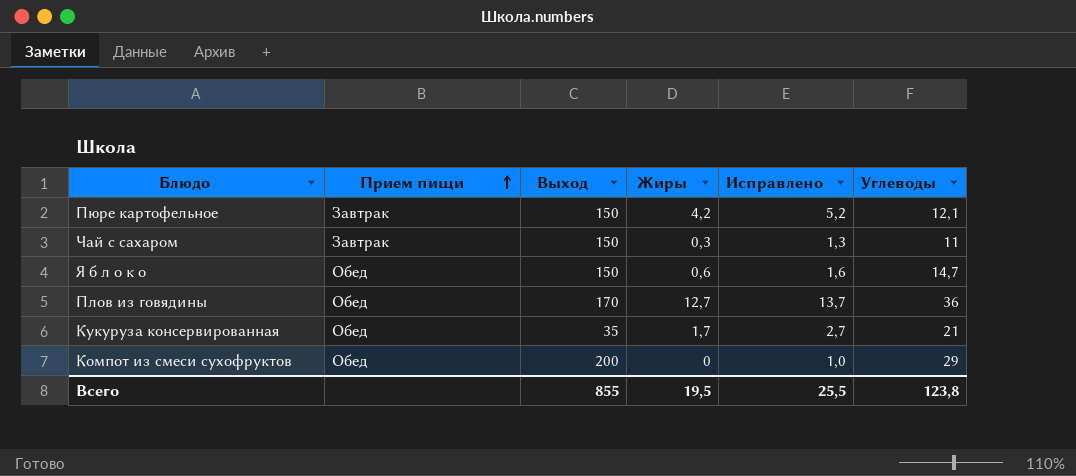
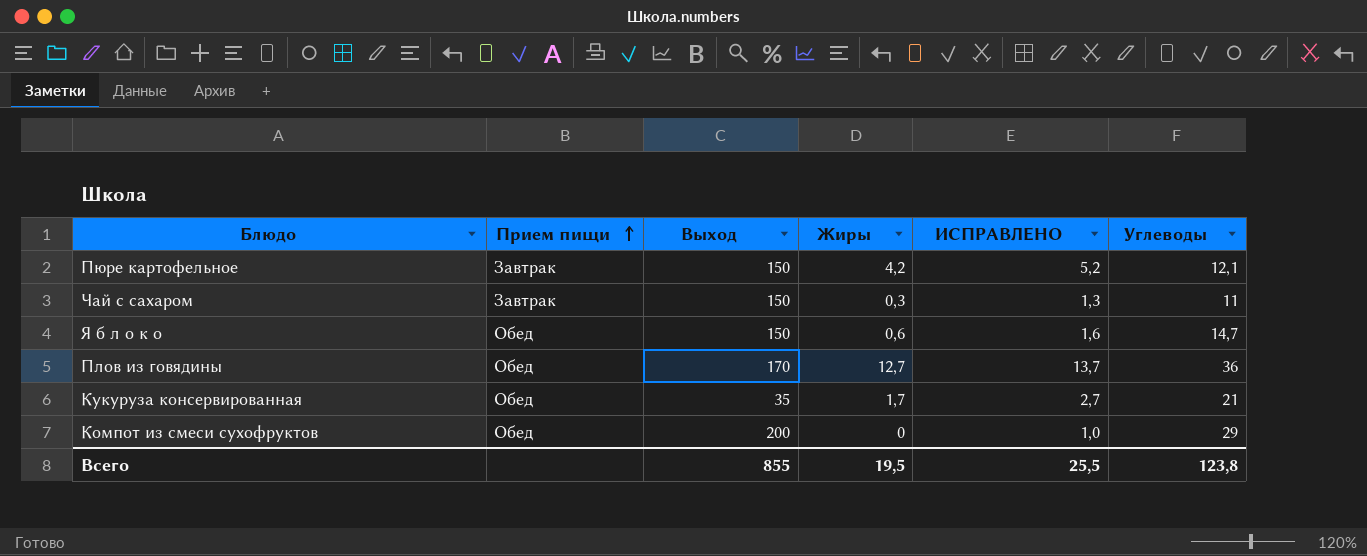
column name: Исправлено -> ИСПРАВЛЕНО

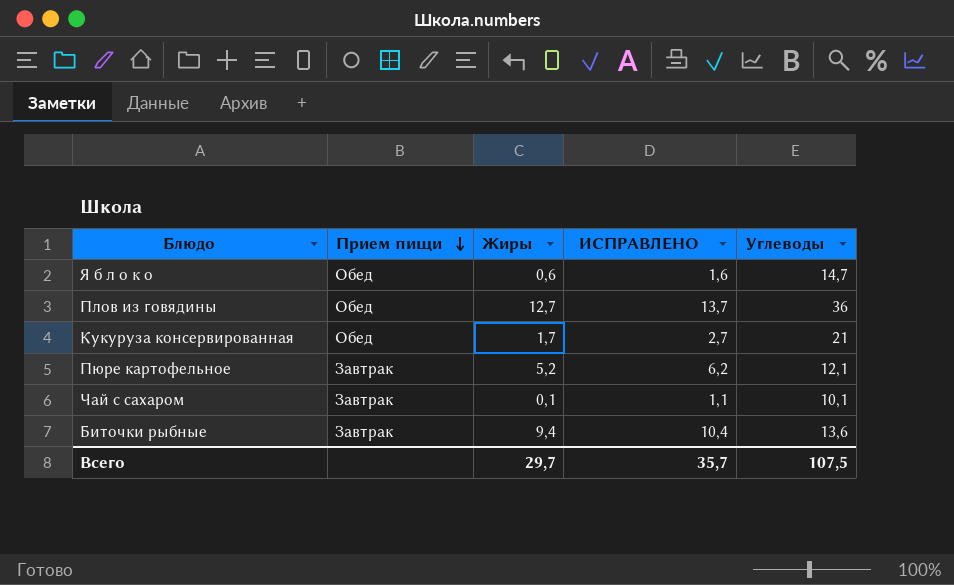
row order: Прием пищи ascending -> Прием пищи descending
column Выход | position: 3 -> none
row Компот из смеси сухофруктов: Обед | 200 | 0 | 1,0 | 29 -> none
Пюре картофельное | Жиры: 4,2 -> 5,2
Пюре картофельное | ИСПРАВЛЕНО: 5,2 -> 6,2
Чай с сахаром | Жиры: 0,3 -> 0,1
Чай с сахаром | ИСПРАВЛЕНО: 1,3 -> 1,1
Чай с сахаром | Углеводы: 11 -> 10,1
row Биточки рыбные: none -> Завтрак | 9,4 | 10,4 | 13,6
Всего | Жиры: 19,5 -> 29,7
Всего | ИСПРАВЛЕНО: 25,5 -> 35,7
Всего | Углеводы: 123,8 -> 107,5

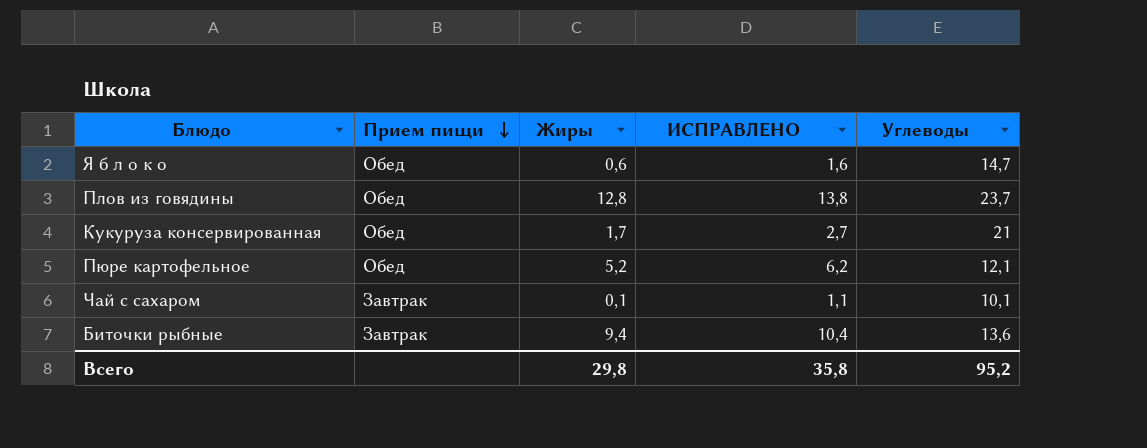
Плов из говядины | Жиры: 12,7 -> 12,8
Плов из говядины | ИСПРАВЛЕНО: 13,7 -> 13,8
Плов из говядины | Углеводы: 36 -> 23,7
Пюре картофельное | Прием пищи: Завтрак -> Обед
Всего | Жиры: 29,7 -> 29,8
Всего | ИСПРАВЛЕНО: 35,7 -> 35,8
Всего | Углеводы: 107,5 -> 95,2

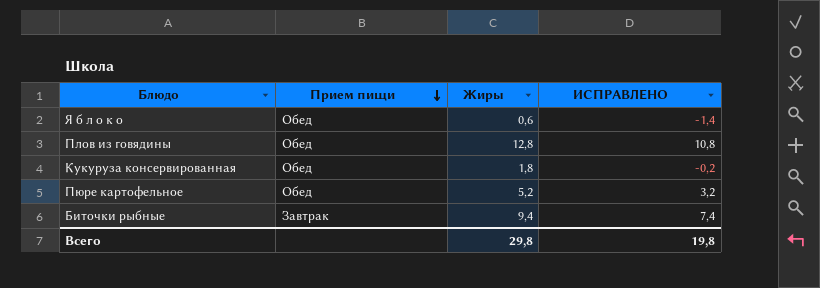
column Углеводы | position: 5 -> none
column ИСПРАВЛЕНО | formula: [Жиры] + 1 -> [Жиры] - 2
row Чай с сахаром: Завтрак | 0,1 | 1,1 | 10,1 -> none
Кукуруза консервированная | Жиры: 1,7 -> 1,8
Всего | ИСПРАВЛЕНО: 35,8 -> 19,8

